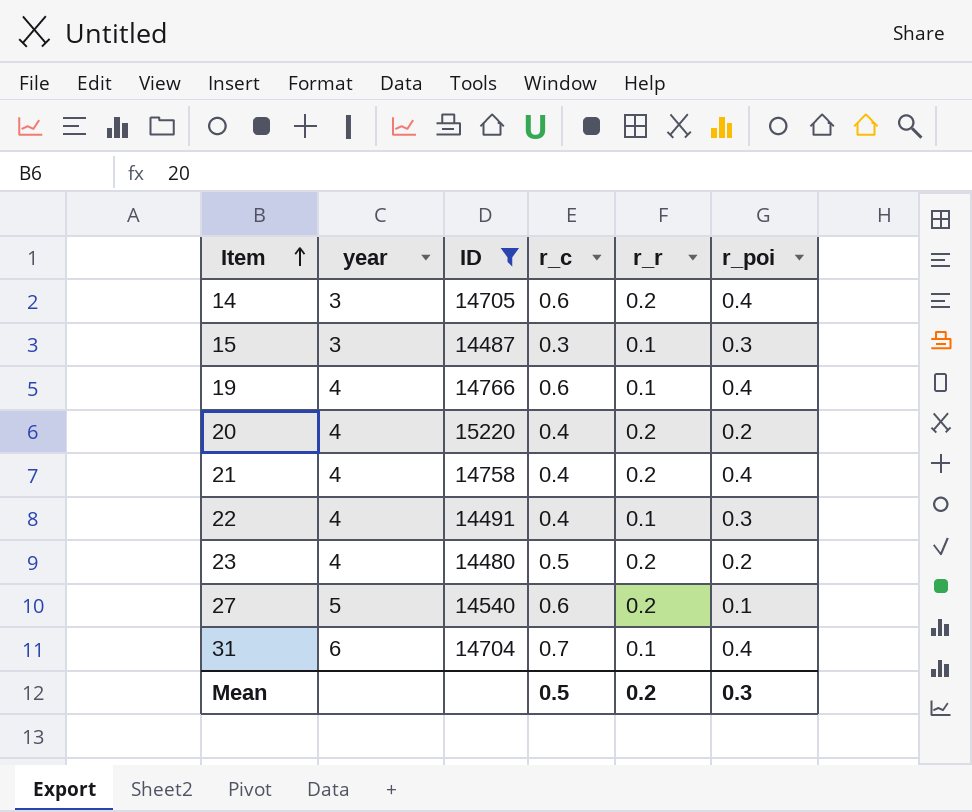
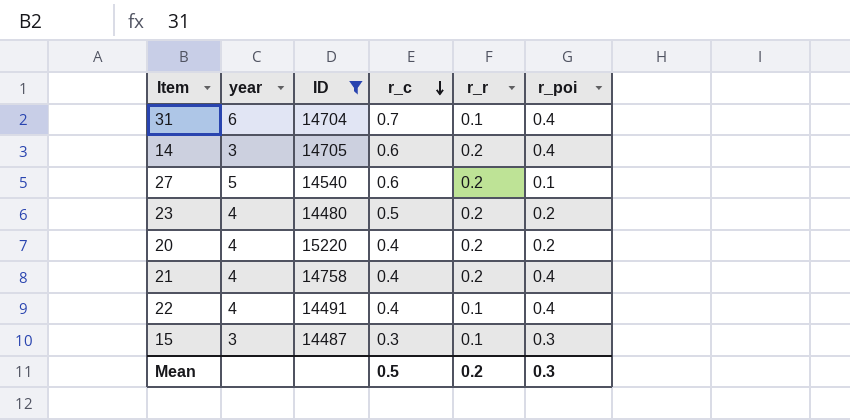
row order: Item ascending -> r_c descending
row 19: 4 | 14766 | 0.6 | 0.1 | 0.4 -> none
22 | r_poi: 0.3 -> 0.4

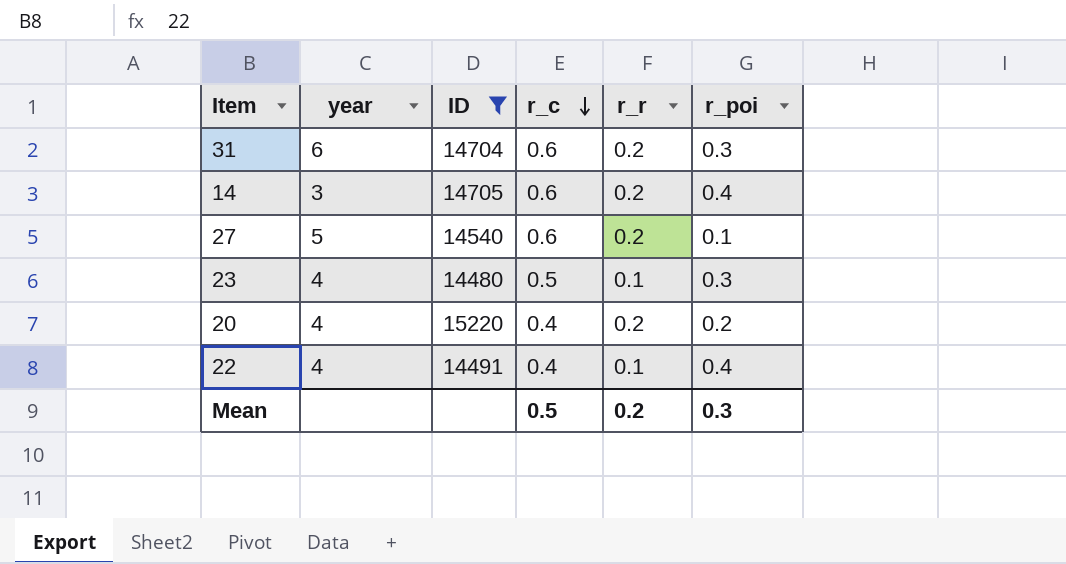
row 21: 4 | 14758 | 0.4 | 0.2 | 0.4 -> none
row 15: 3 | 14487 | 0.3 | 0.1 | 0.3 -> none
31 | r_c: 0.7 -> 0.6
31 | r_r: 0.1 -> 0.2
31 | r_poi: 0.4 -> 0.3
23 | r_r: 0.2 -> 0.1
23 | r_poi: 0.2 -> 0.3

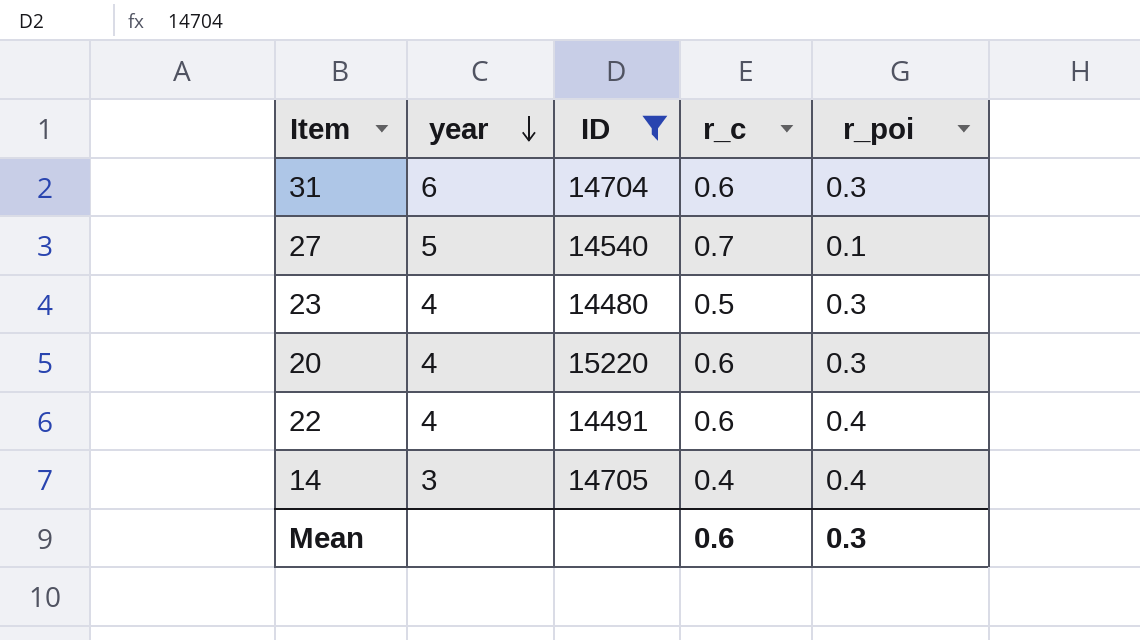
row order: r_c descending -> year descending
column r_r | position: 5 -> none
27 | r_c: 0.6 -> 0.7
20 | r_c: 0.4 -> 0.6
20 | r_poi: 0.2 -> 0.3
22 | r_c: 0.4 -> 0.6
14 | r_c: 0.6 -> 0.4
Mean | r_c: 0.5 -> 0.6

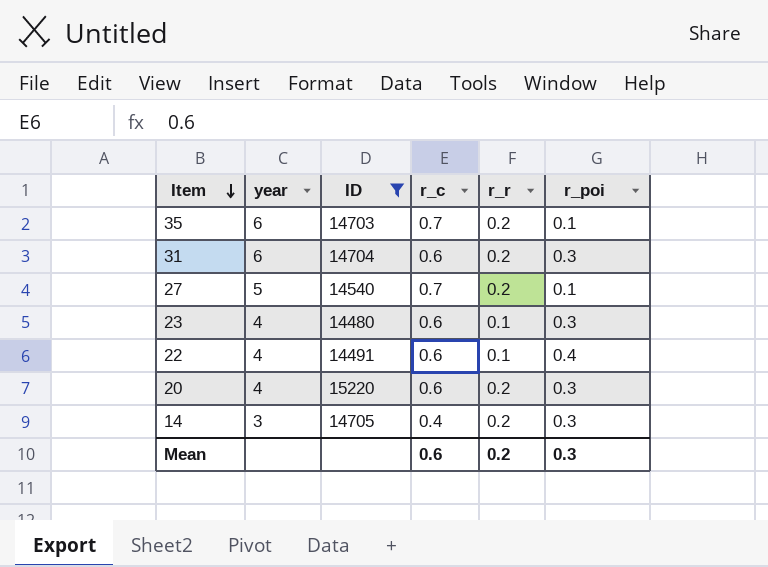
row order: year descending -> Item descending
column r_r | position: none -> 5
row 35: none -> 6 | 14703 | 0.7 | 0.2 | 0.1
23 | r_c: 0.5 -> 0.6
14 | r_poi: 0.4 -> 0.3

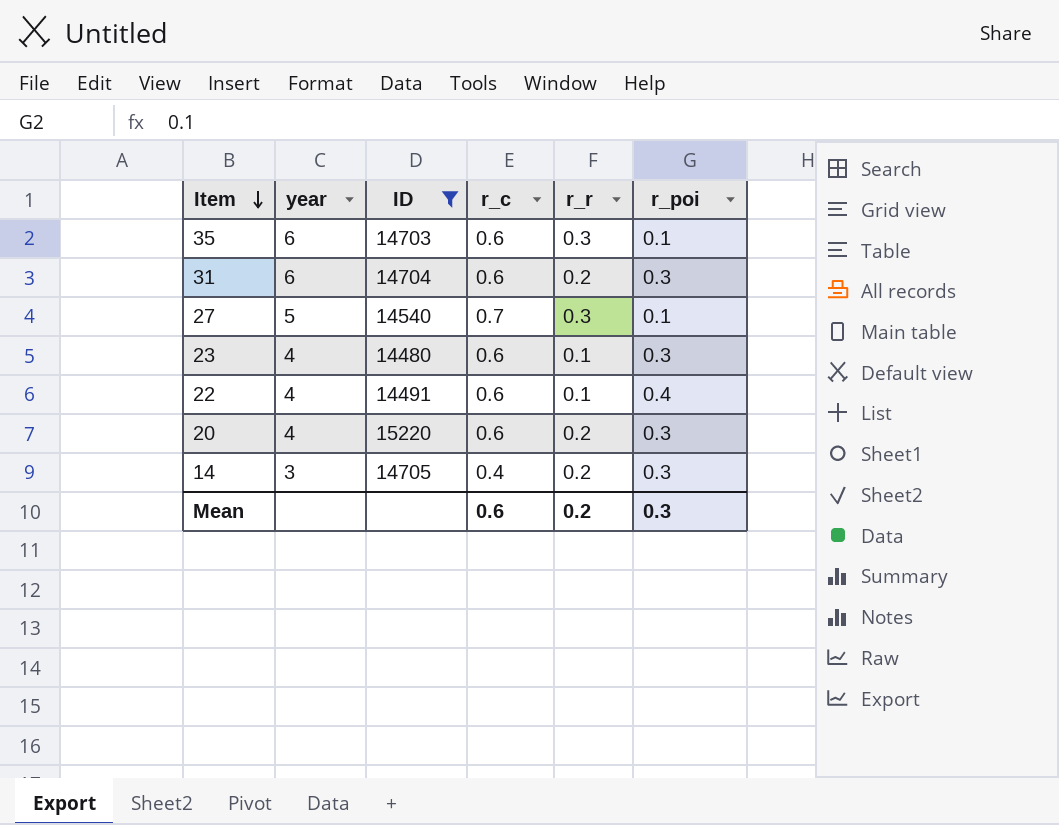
35 | r_c: 0.7 -> 0.6
35 | r_r: 0.2 -> 0.3
27 | r_r: 0.2 -> 0.3

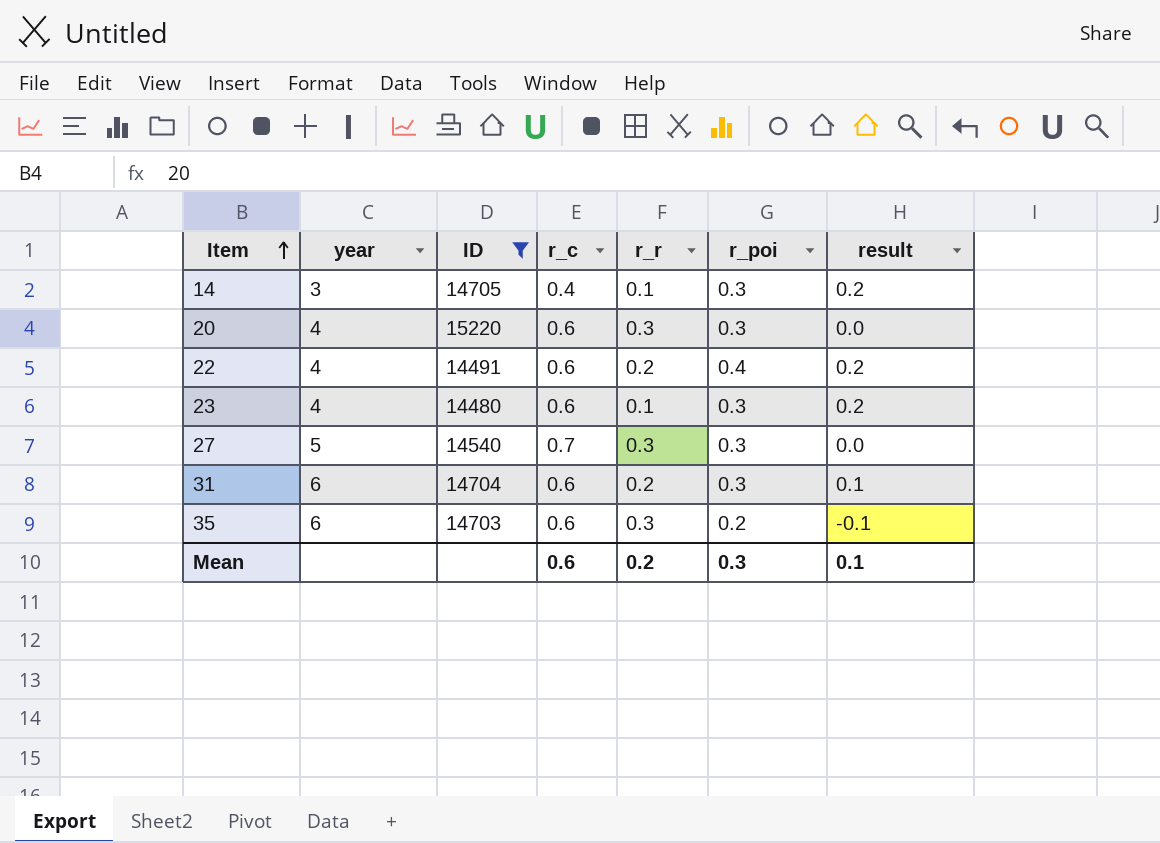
row order: Item descending -> Item ascending
column result | formula: none -> [r_poi] - [r_r]
14 | r_r: 0.2 -> 0.1
20 | r_r: 0.2 -> 0.3
22 | r_r: 0.1 -> 0.2
27 | r_poi: 0.1 -> 0.3
35 | r_poi: 0.1 -> 0.2

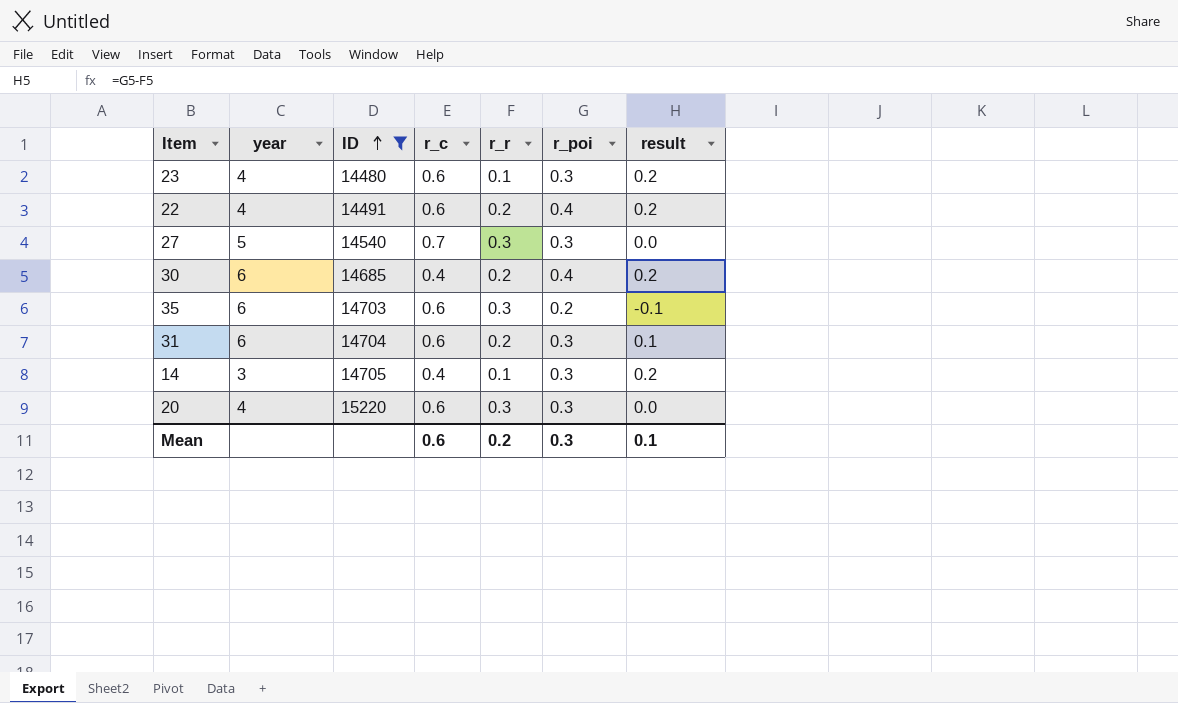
row order: Item ascending -> ID ascending
row 30: none -> 6 | 14685 | 0.4 | 0.2 | 0.4 | 0.2

